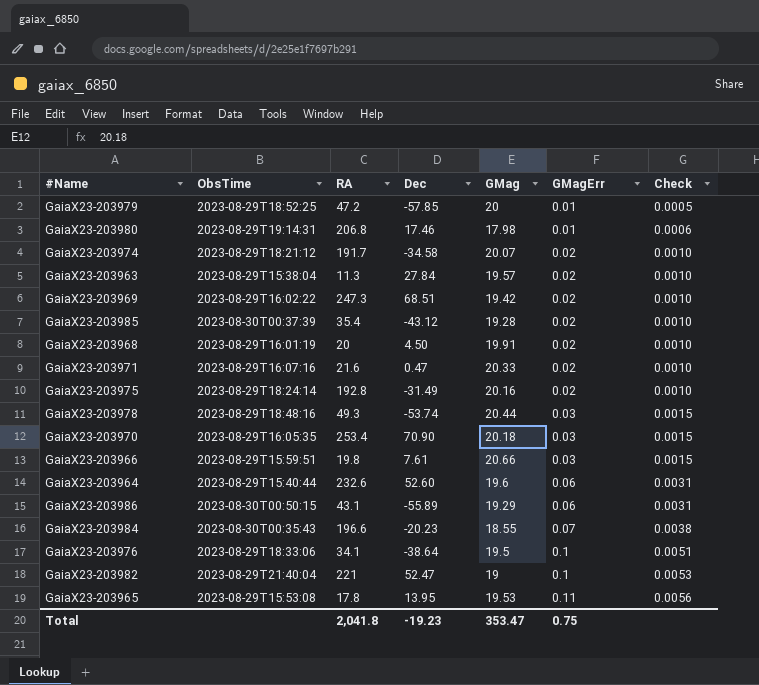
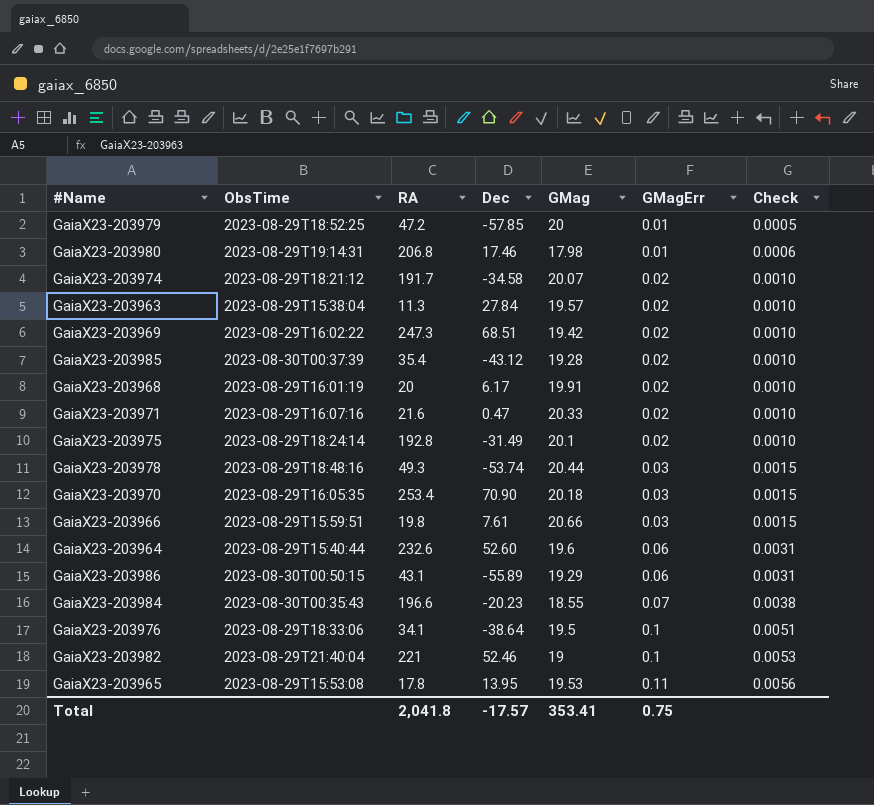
GaiaX23-203968 | Dec: 4.50 -> 6.17
GaiaX23-203975 | GMag: 20.16 -> 20.1
GaiaX23-203982 | Dec: 52.47 -> 52.46
Total | Dec: -19.23 -> -17.57
Total | GMag: 353.47 -> 353.41

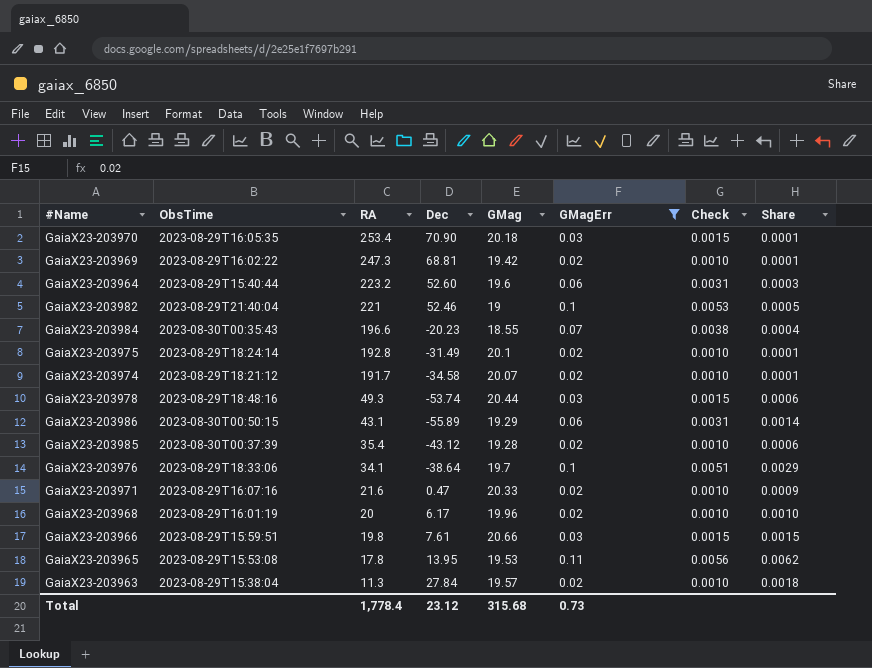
filter: none -> GMagErr != 0.01
row order: GMagErr ascending -> RA descending
column Share | formula: none -> [GMagErr] / [RA]
GaiaX23-203969 | Dec: 68.51 -> 68.81
GaiaX23-203964 | RA: 232.6 -> 223.2
GaiaX23-203976 | GMag: 19.5 -> 19.7
GaiaX23-203968 | GMag: 19.91 -> 19.96
Total | RA: 2,041.8 -> 1,778.4
Total | Dec: -17.57 -> 23.12
Total | GMag: 353.41 -> 315.68
Total | GMagErr: 0.75 -> 0.73

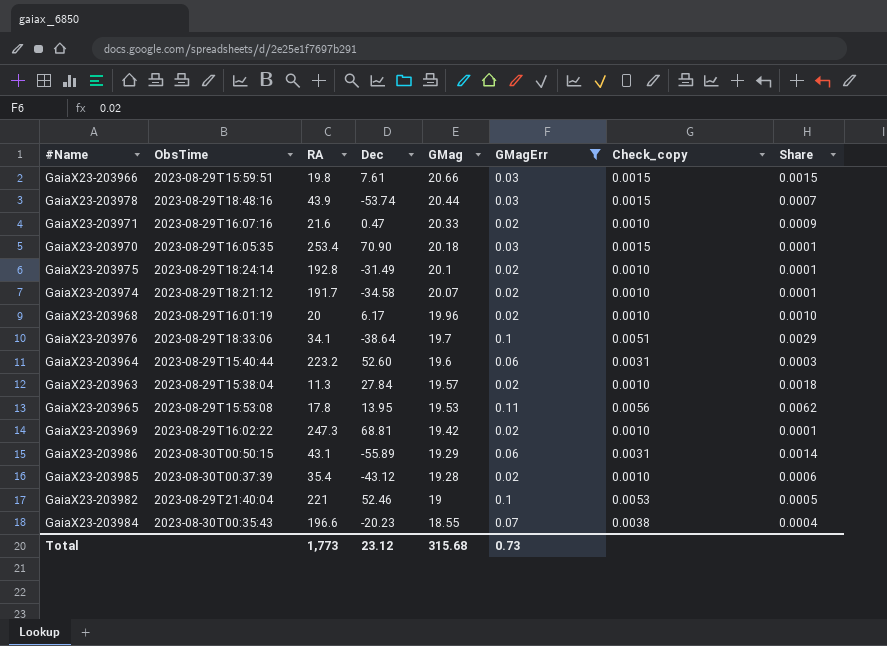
row order: RA descending -> GMag descending
column name: Check -> Check_copy
GaiaX23-203978 | RA: 49.3 -> 43.9
GaiaX23-203978 | Share: 0.0006 -> 0.0007
Total | RA: 1,778.4 -> 1,773

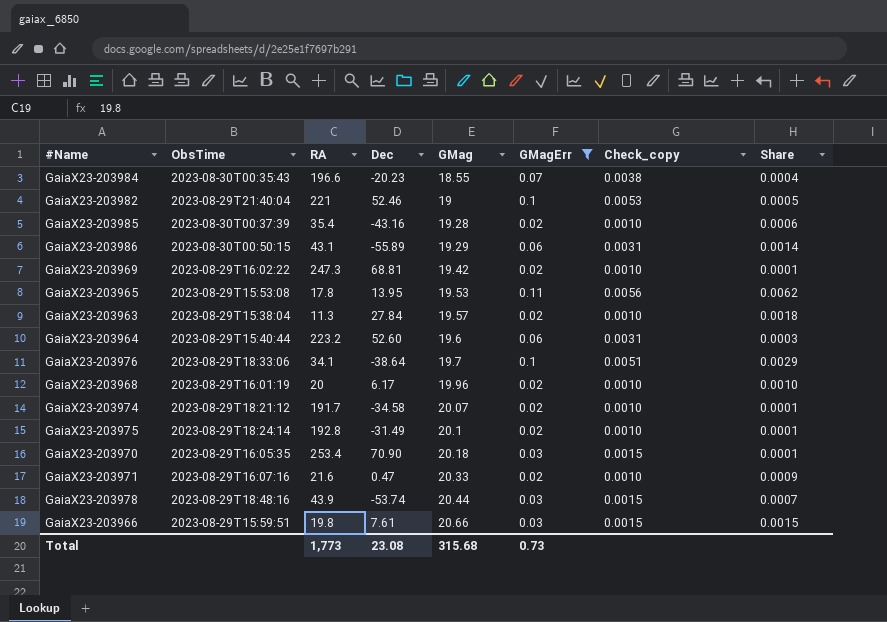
row order: GMag descending -> GMag ascending
GaiaX23-203985 | Dec: -43.12 -> -43.16
Total | Dec: 23.12 -> 23.08

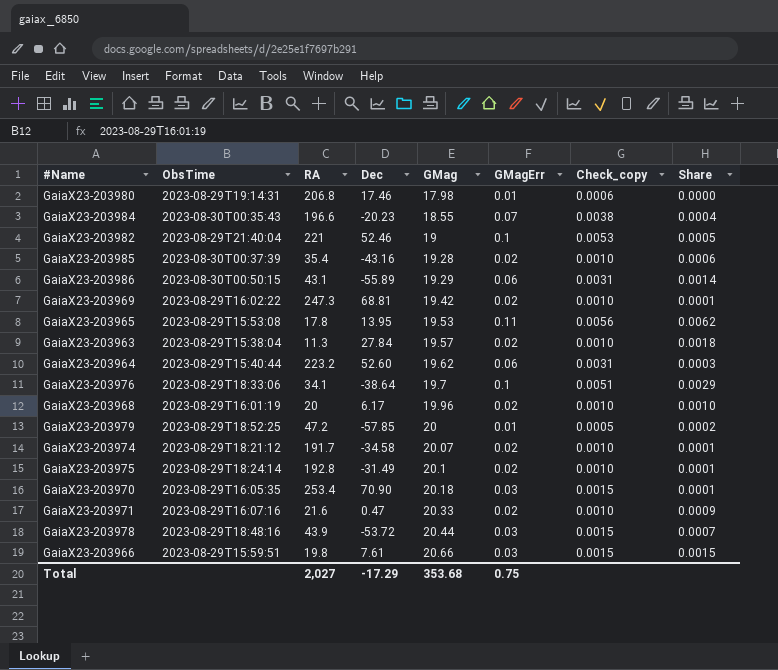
filter: GMagErr != 0.01 -> none
GaiaX23-203964 | GMag: 19.6 -> 19.62
GaiaX23-203978 | Dec: -53.74 -> -53.72
Total | RA: 1,773 -> 2,027
Total | Dec: 23.08 -> -17.29
Total | GMag: 315.68 -> 353.68
Total | GMagErr: 0.73 -> 0.75

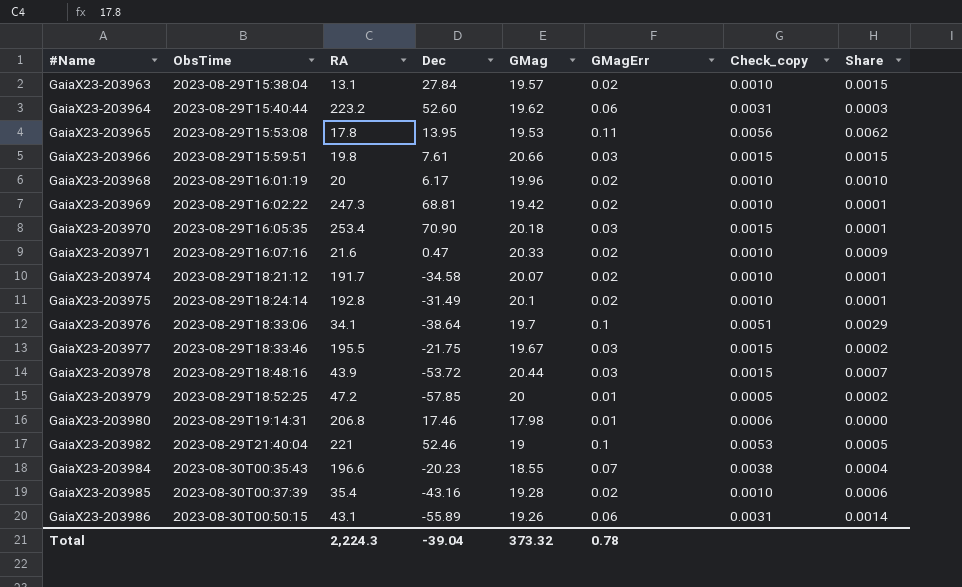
row order: GMag ascending -> #Name ascending
GaiaX23-203963 | RA: 11.3 -> 13.1
GaiaX23-203963 | Share: 0.0018 -> 0.0015
row GaiaX23-203977: none -> 2023-08-29T18:33:46 | 195.5 | -21.75 | 19.67 | 0.03 | 0.0015 | 0.0002
GaiaX23-203986 | GMag: 19.29 -> 19.26
Total | RA: 2,027 -> 2,224.3
Total | Dec: -17.29 -> -39.04
Total | GMag: 353.68 -> 373.32
Total | GMagErr: 0.75 -> 0.78

